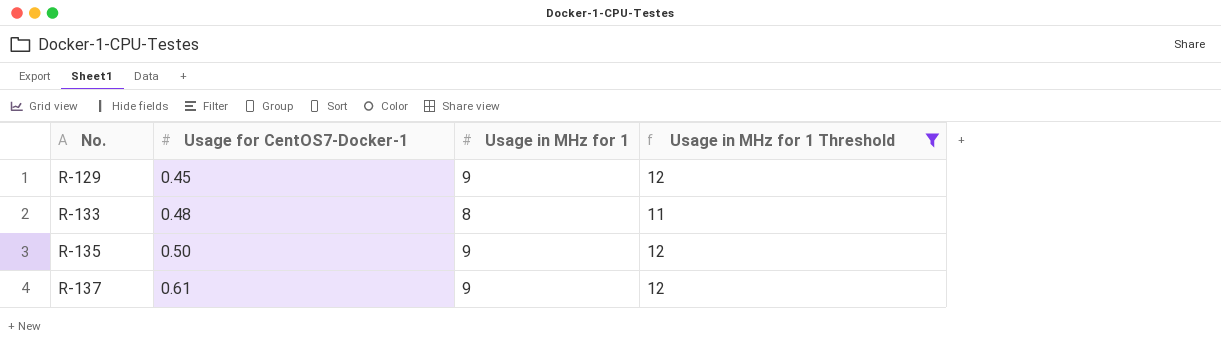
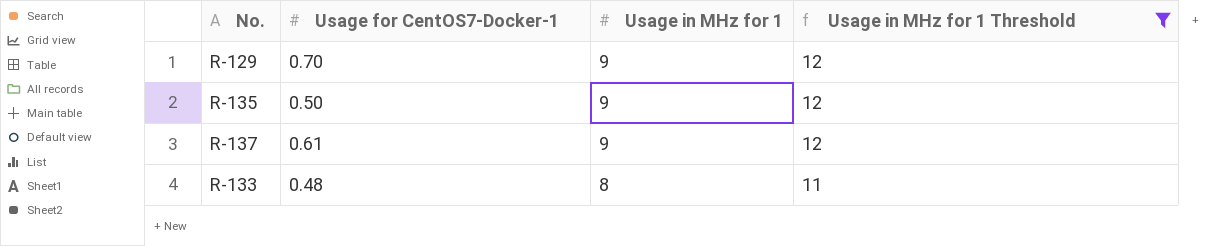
row order: No. ascending -> Usage in MHz for 1 descending
R-129 | Usage for CentOS7-Docker-1: 0.45 -> 0.70

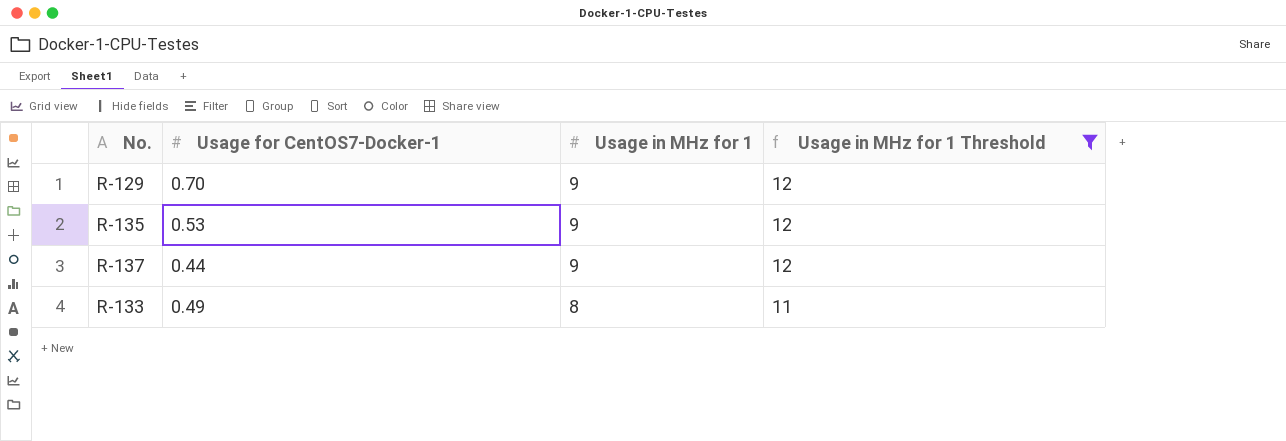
R-135 | Usage for CentOS7-Docker-1: 0.50 -> 0.53
R-137 | Usage for CentOS7-Docker-1: 0.61 -> 0.44
R-133 | Usage for CentOS7-Docker-1: 0.48 -> 0.49

